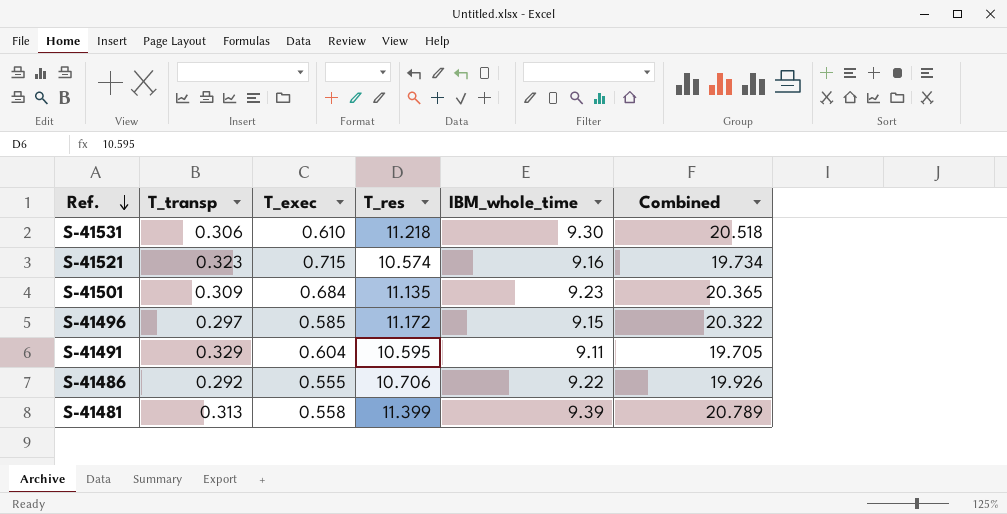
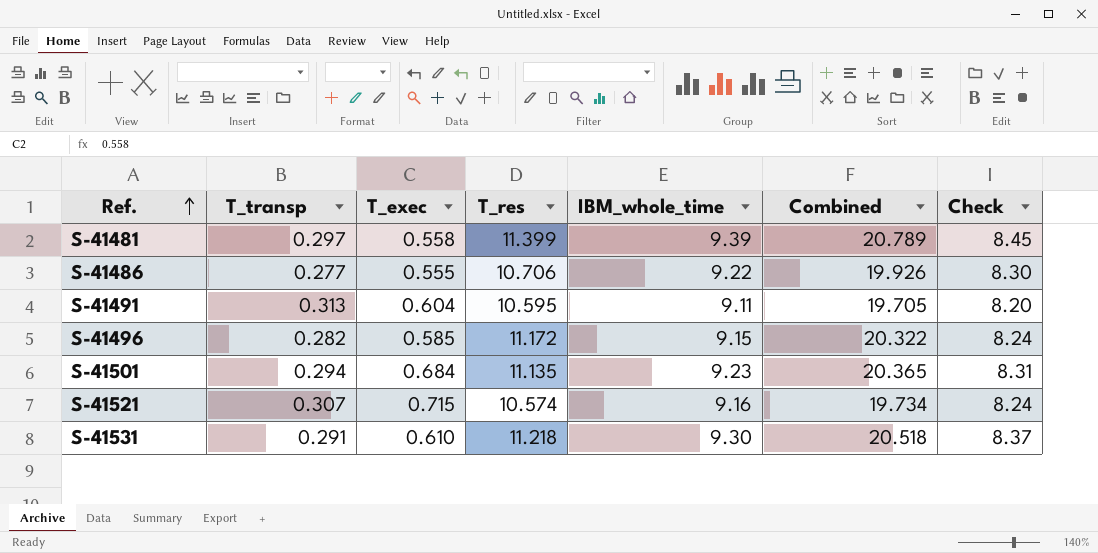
row order: Ref. descending -> Ref. ascending
column Check | formula: none -> [IBM_whole_time] * 0.9
S-41481 | T_transp: 0.313 -> 0.297
S-41486 | T_transp: 0.292 -> 0.277
S-41491 | T_transp: 0.329 -> 0.313
S-41496 | T_transp: 0.297 -> 0.282
S-41501 | T_transp: 0.309 -> 0.294
S-41521 | T_transp: 0.323 -> 0.307
S-41531 | T_transp: 0.306 -> 0.291

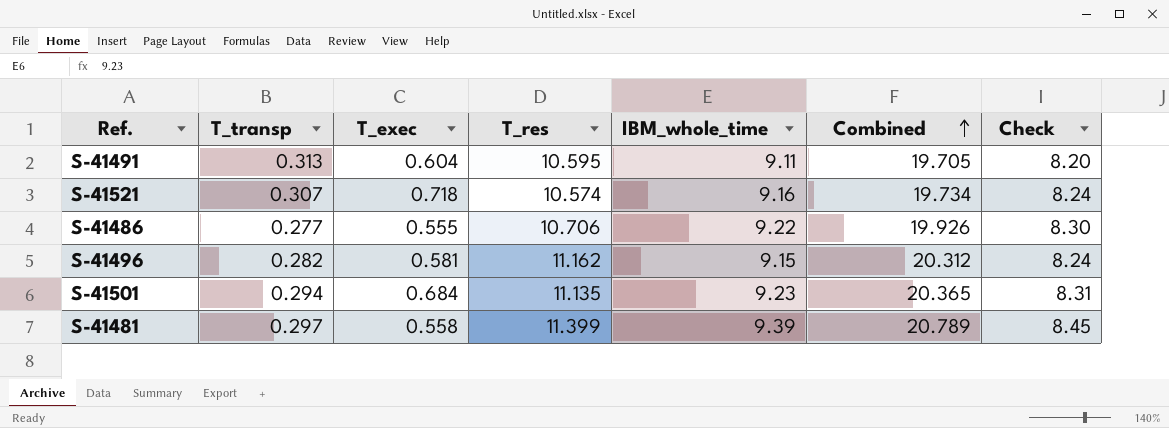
row order: Ref. ascending -> Combined ascending
row S-41531: 0.291 | 0.610 | 11.218 | 9.30 | 20.518 | 8.37 -> none
S-41521 | T_exec: 0.715 -> 0.718
S-41496 | T_exec: 0.585 -> 0.581
S-41496 | T_res: 11.172 -> 11.162
S-41496 | Combined: 20.322 -> 20.312

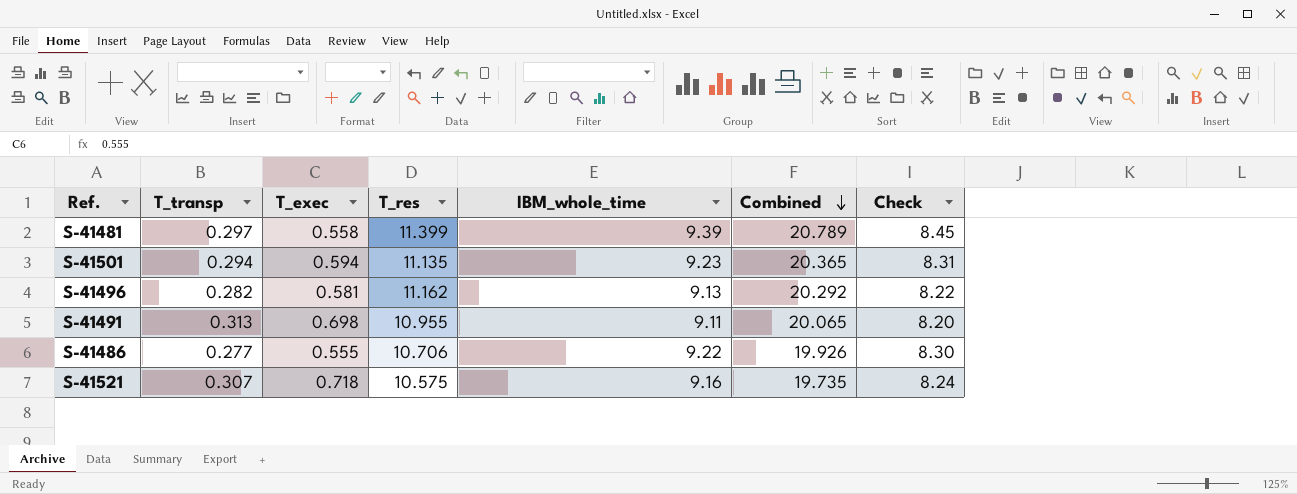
row order: Combined ascending -> Combined descending
S-41501 | T_exec: 0.684 -> 0.594
S-41496 | IBM_whole_time: 9.15 -> 9.13
S-41496 | Combined: 20.312 -> 20.292
S-41496 | Check: 8.24 -> 8.22
S-41491 | T_exec: 0.604 -> 0.698
S-41491 | T_res: 10.595 -> 10.955
S-41491 | Combined: 19.705 -> 20.065
S-41521 | T_res: 10.574 -> 10.575
S-41521 | Combined: 19.734 -> 19.735

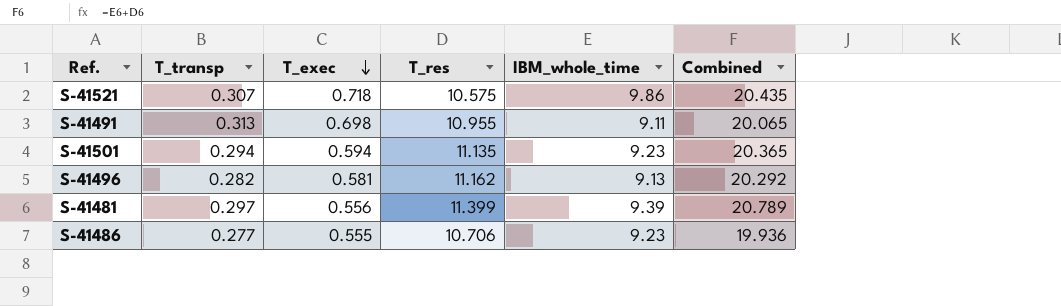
row order: Combined descending -> T_exec descending
column Check | formula: [IBM_whole_time] * 0.9 -> none
S-41521 | IBM_whole_time: 9.16 -> 9.86
S-41521 | Combined: 19.735 -> 20.435
S-41481 | T_exec: 0.558 -> 0.556
S-41486 | IBM_whole_time: 9.22 -> 9.23
S-41486 | Combined: 19.926 -> 19.936

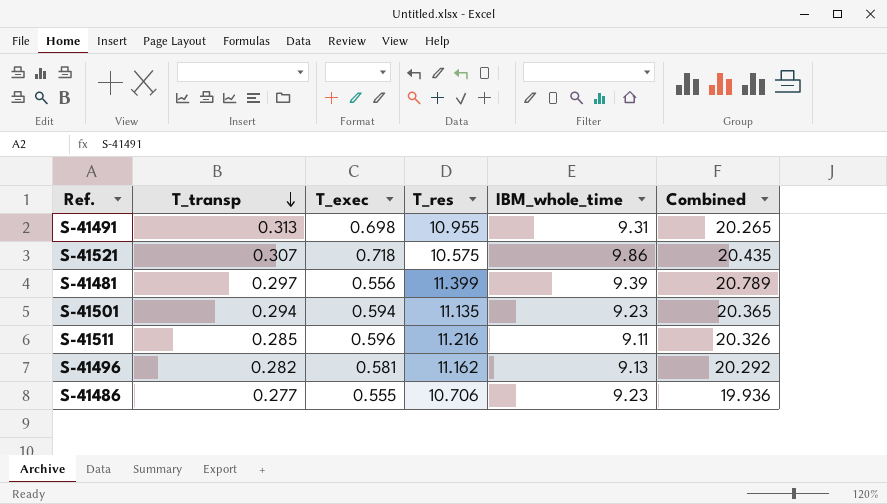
row order: T_exec descending -> T_transp descending
S-41491 | IBM_whole_time: 9.11 -> 9.31
S-41491 | Combined: 20.065 -> 20.265
row S-41511: none -> 0.285 | 0.596 | 11.216 | 9.11 | 20.326

